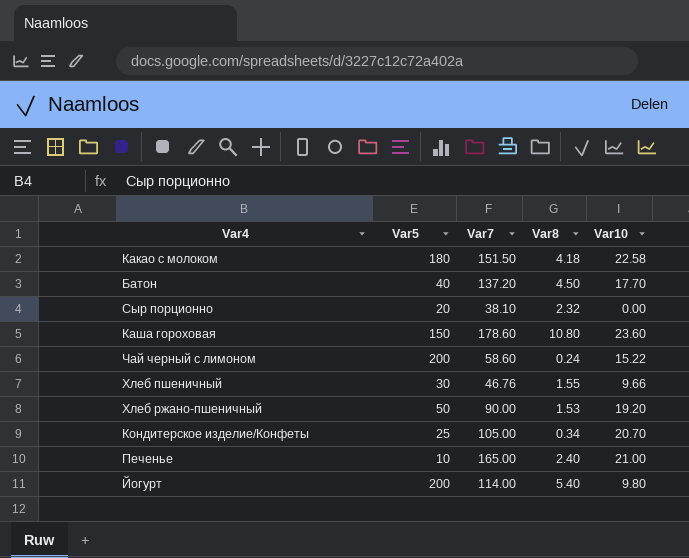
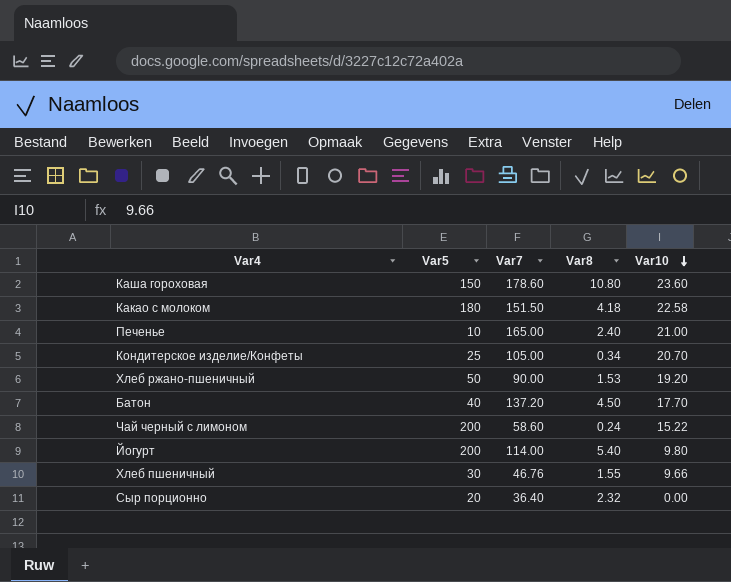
row order: none -> Var10 descending
Сыр порционно | Var7: 38.10 -> 36.40

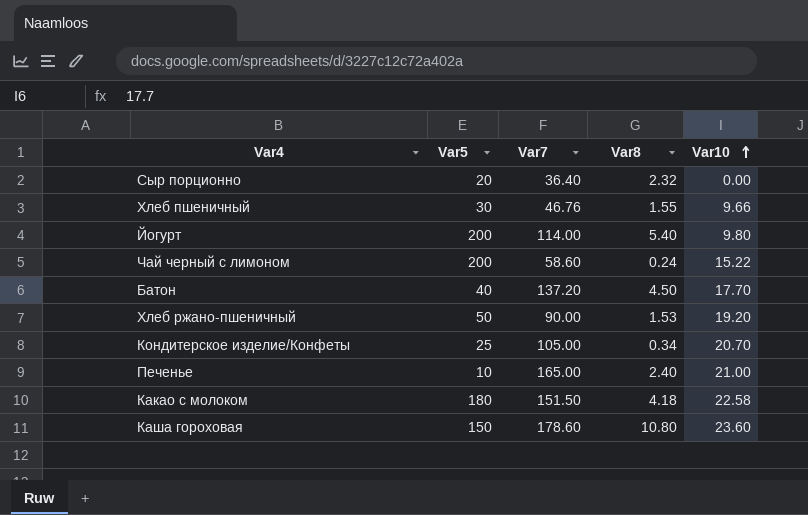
row order: Var10 descending -> Var10 ascending

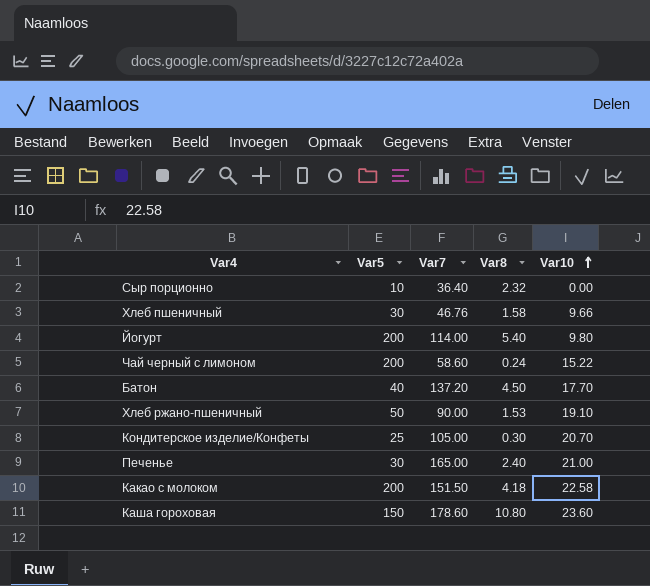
Сыр порционно | Var5: 20 -> 10
Хлеб пшеничный | Var8: 1.55 -> 1.58
Хлеб ржано-пшеничный | Var10: 19.20 -> 19.10
Кондитерское изделие/Конфеты | Var8: 0.34 -> 0.30
Печенье | Var5: 10 -> 30
Какао с молоком | Var5: 180 -> 200

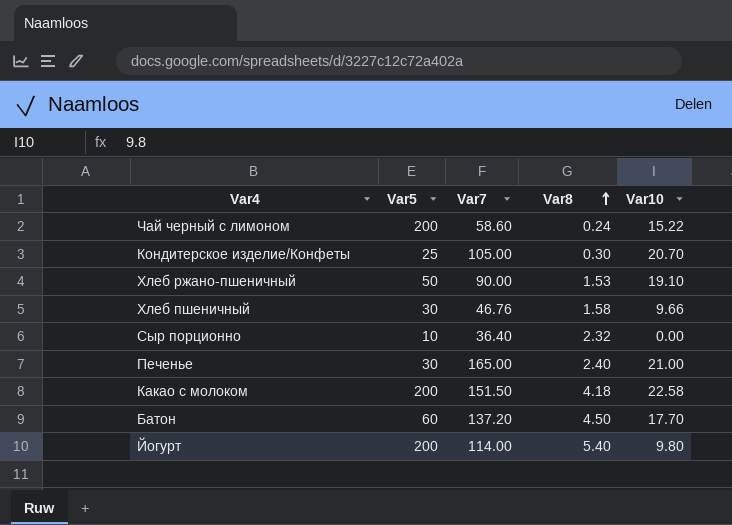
row order: Var10 ascending -> Var8 ascending
row Каша гороховая: 150 | 178.60 | 10.80 | 23.60 -> none
Батон | Var5: 40 -> 60

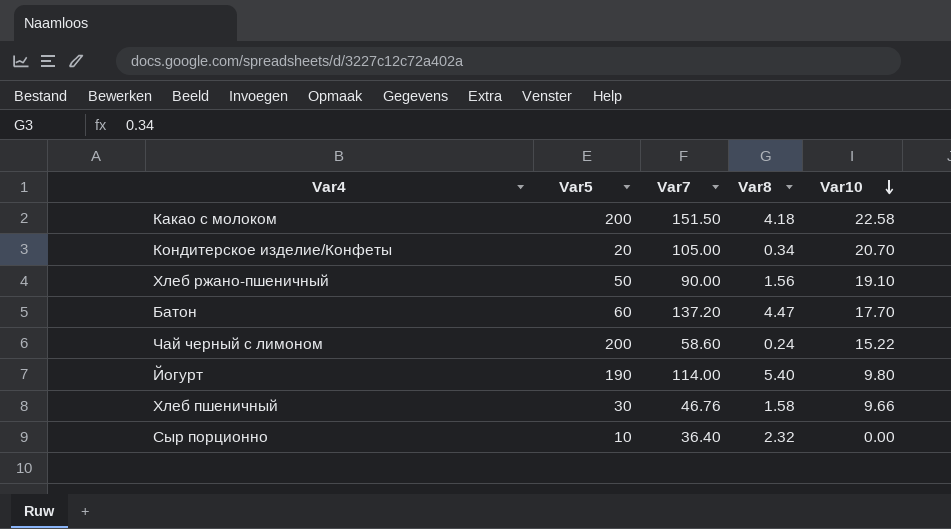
row order: Var8 ascending -> Var10 descending
row Печенье: 30 | 165.00 | 2.40 | 21.00 -> none
Кондитерское изделие/Конфеты | Var5: 25 -> 20
Кондитерское изделие/Конфеты | Var8: 0.30 -> 0.34
Хлеб ржано-пшеничный | Var8: 1.53 -> 1.56
Батон | Var8: 4.50 -> 4.47
Йогурт | Var5: 200 -> 190

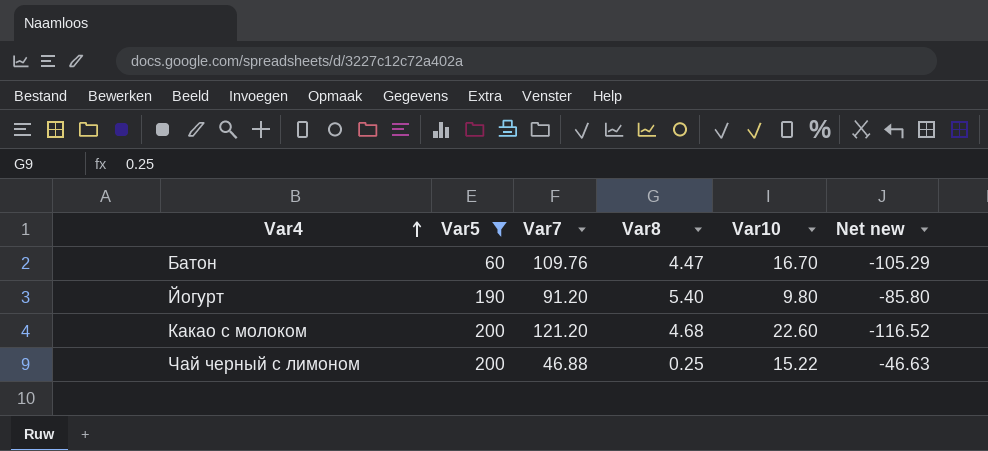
filter: none -> Var5 >= 60
row order: Var10 descending -> Var4 ascending
column Net new | formula: none -> [Var8] - [Var7]
Батон | Var7: 137.20 -> 109.76
Батон | Var10: 17.70 -> 16.70
Йогурт | Var7: 114.00 -> 91.20
Какао с молоком | Var7: 151.50 -> 121.20
Какао с молоком | Var8: 4.18 -> 4.68
Какао с молоком | Var10: 22.58 -> 22.60
Чай черный с лимоном | Var7: 58.60 -> 46.88
Чай черный с лимоном | Var8: 0.24 -> 0.25

